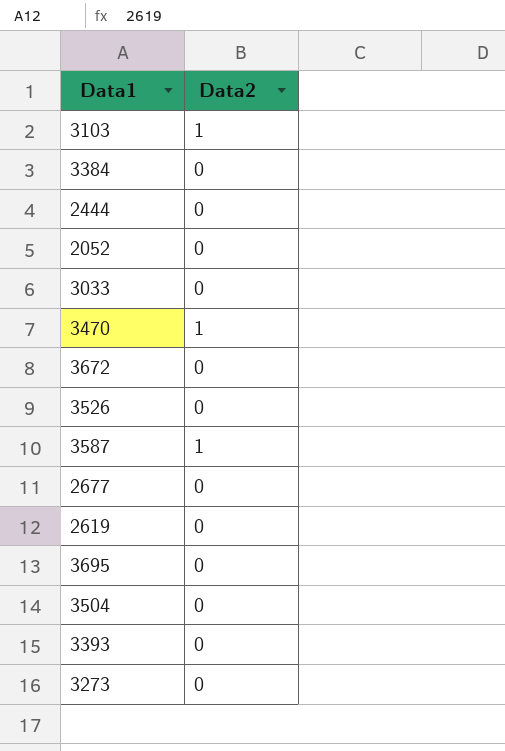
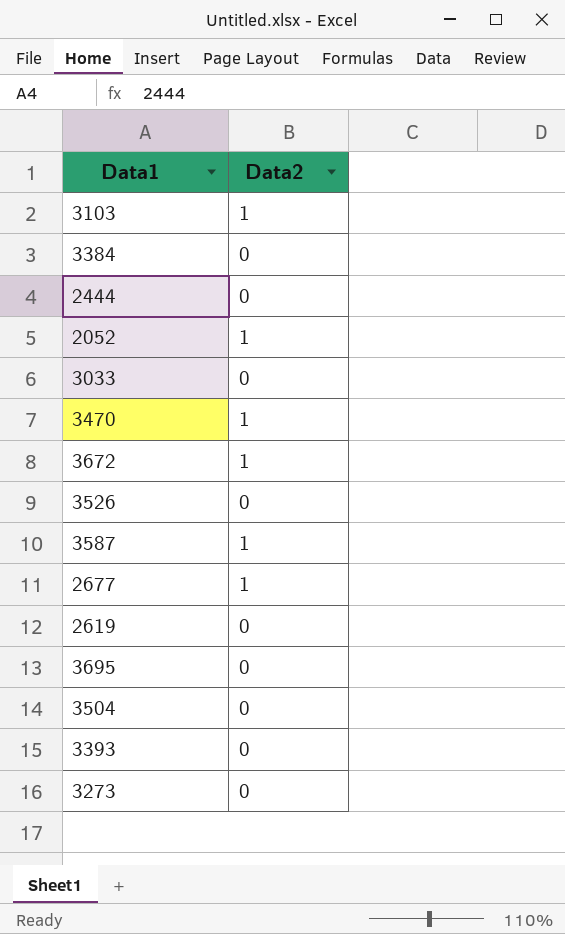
2052 | Data2: 0 -> 1
3672 | Data2: 0 -> 1
2677 | Data2: 0 -> 1

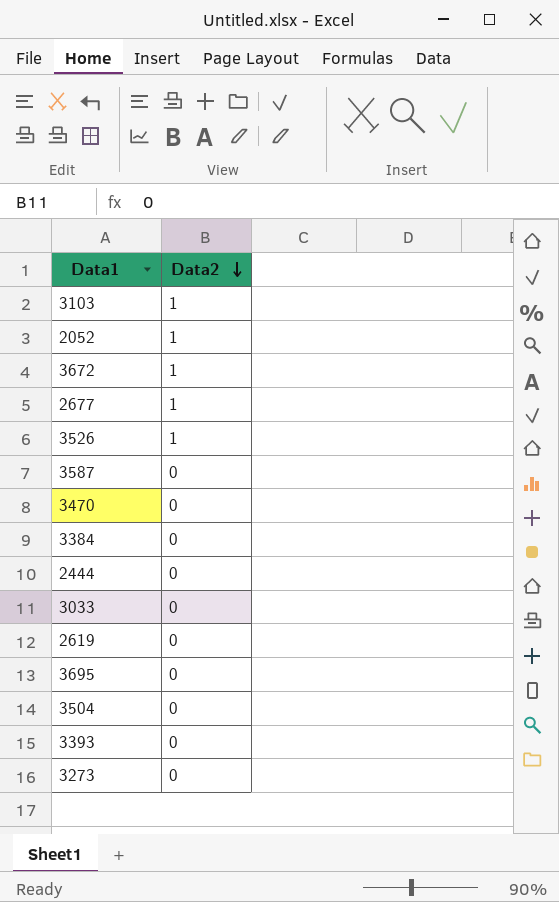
row order: none -> Data2 descending
3526 | Data2: 0 -> 1
3587 | Data2: 1 -> 0
3470 | Data2: 1 -> 0

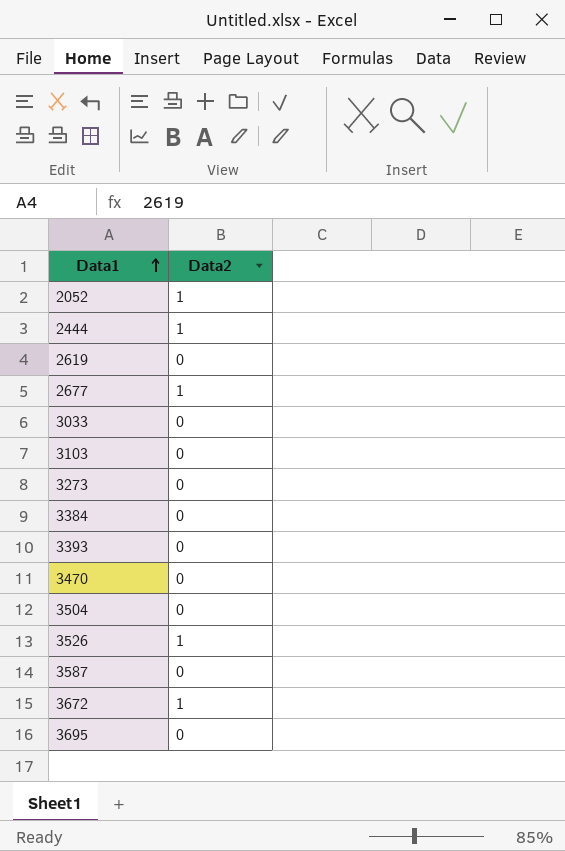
row order: Data2 descending -> Data1 ascending
2444 | Data2: 0 -> 1
3103 | Data2: 1 -> 0

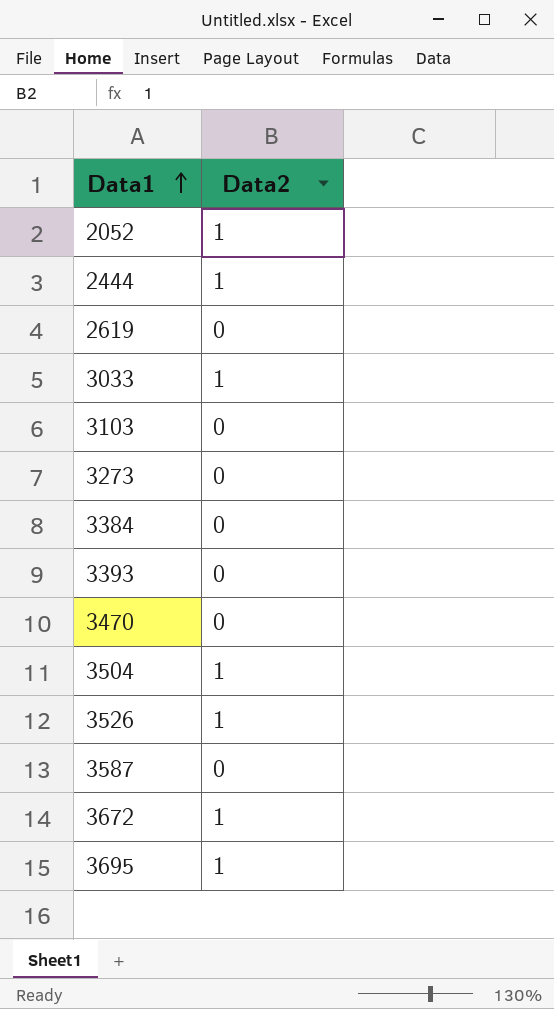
row 2677: 1 -> none
3033 | Data2: 0 -> 1
3504 | Data2: 0 -> 1
3695 | Data2: 0 -> 1

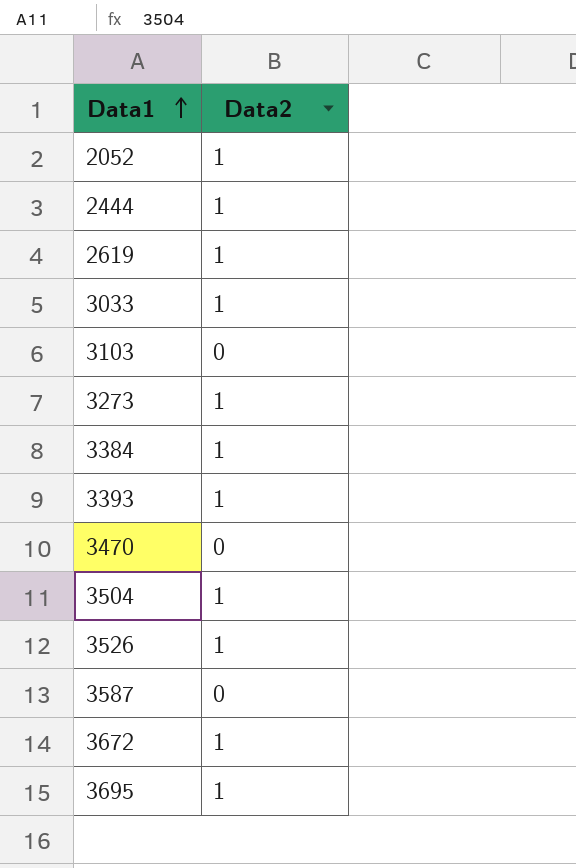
2619 | Data2: 0 -> 1
3273 | Data2: 0 -> 1
3384 | Data2: 0 -> 1
3393 | Data2: 0 -> 1

